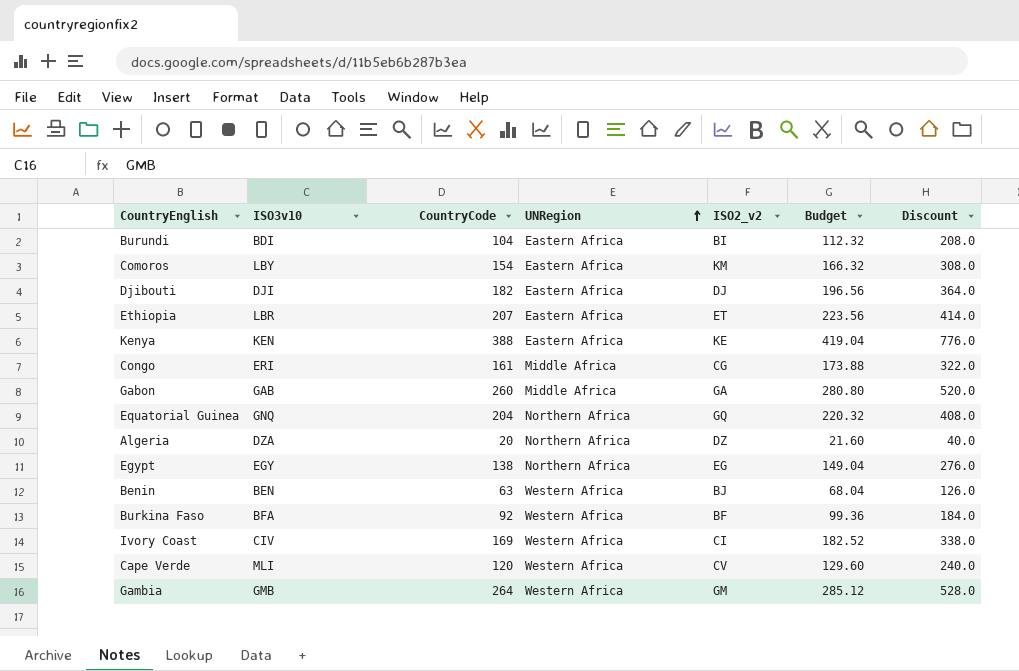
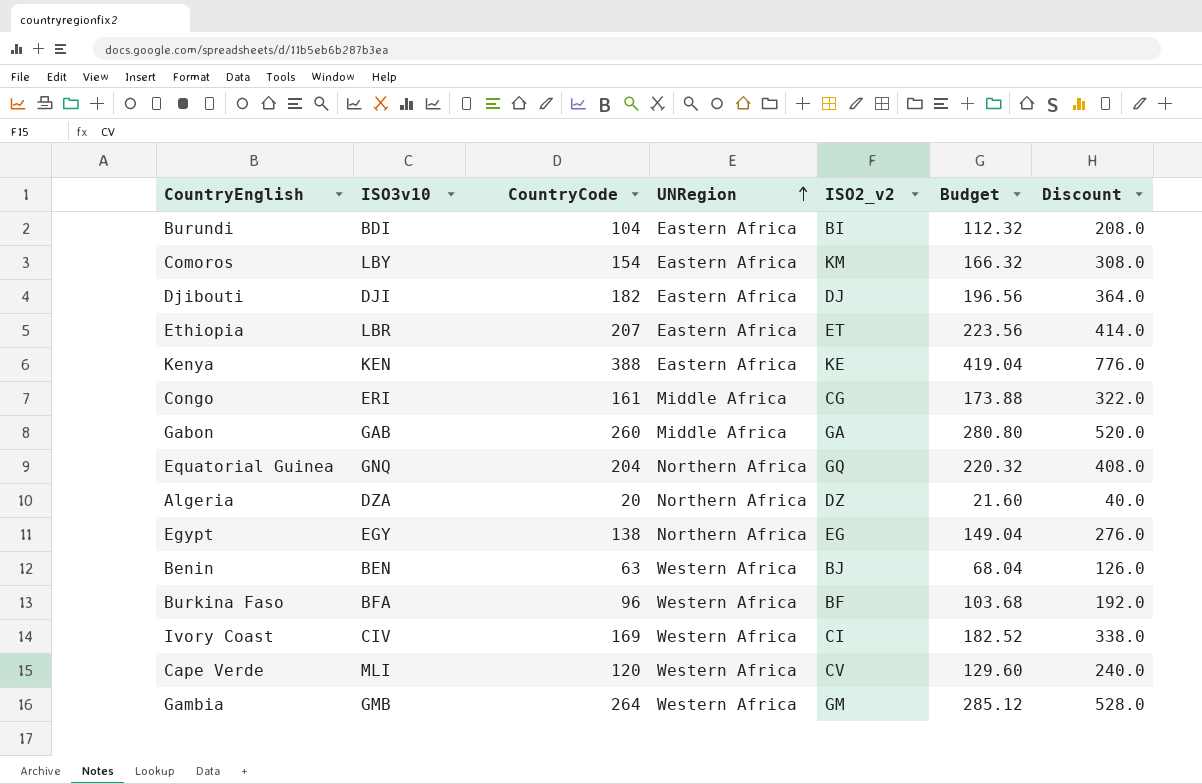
Burkina Faso | CountryCode: 92 -> 96
Burkina Faso | Budget: 99.36 -> 103.68
Burkina Faso | Discount: 184.0 -> 192.0

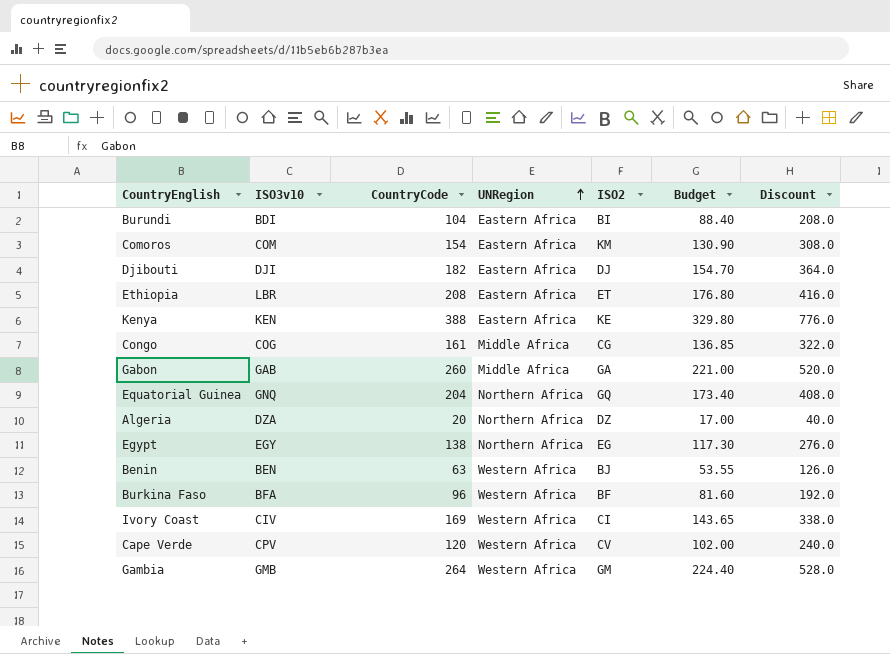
column name: ISO2_v2 -> ISO2
column Budget | formula: [CountryCode] * 1.08 -> [CountryCode] * 0.85
Comoros | ISO3v10: LBY -> COM
Ethiopia | CountryCode: 207 -> 208
Ethiopia | Discount: 414.0 -> 416.0
Congo | ISO3v10: ERI -> COG
Cape Verde | ISO3v10: MLI -> CPV

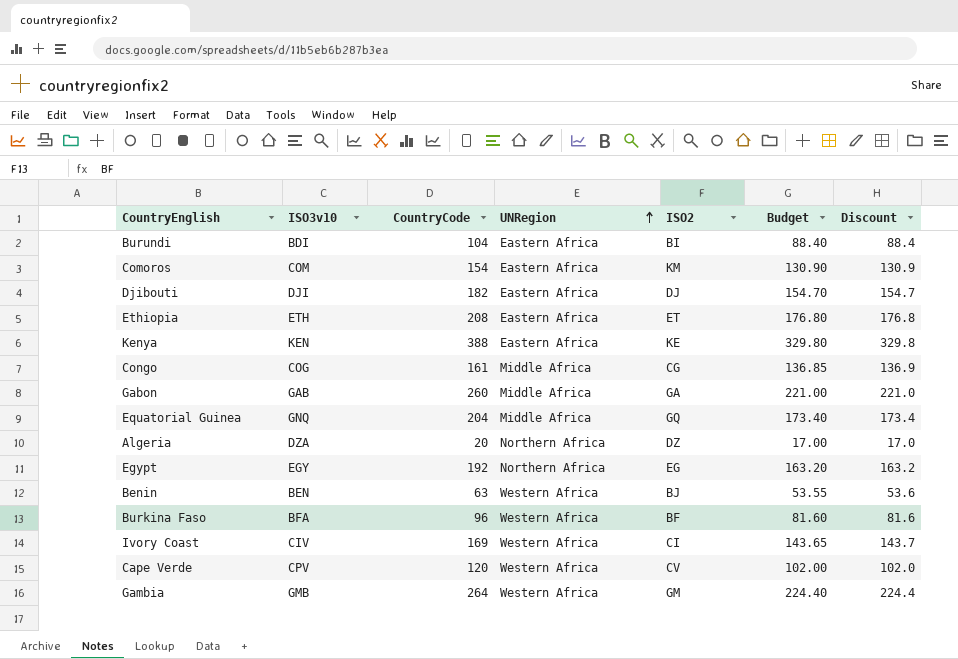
column Discount | formula: [CountryCode] * 2 -> [CountryCode] * 0.85
Ethiopia | ISO3v10: LBR -> ETH
Equatorial Guinea | UNRegion: Northern Africa -> Middle Africa
Egypt | CountryCode: 138 -> 192
Egypt | Budget: 117.30 -> 163.20

